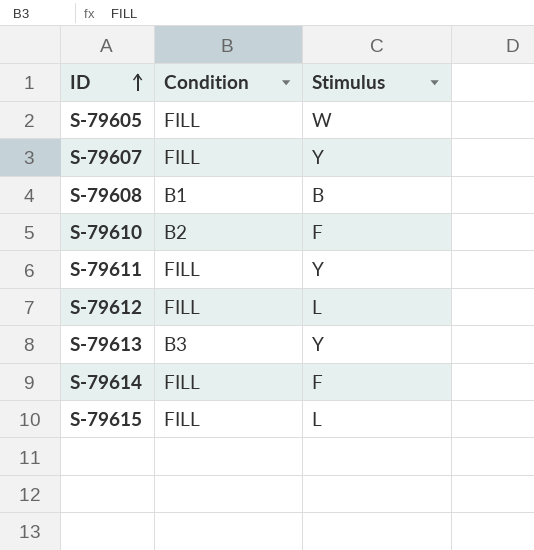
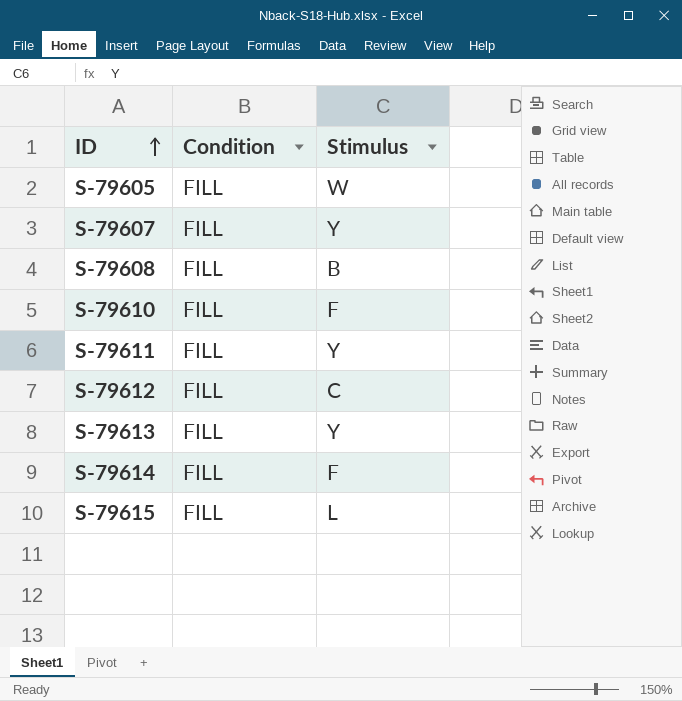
S-79608 | Condition: B1 -> FILL
S-79610 | Condition: B2 -> FILL
S-79612 | Stimulus: L -> C
S-79613 | Condition: B3 -> FILL

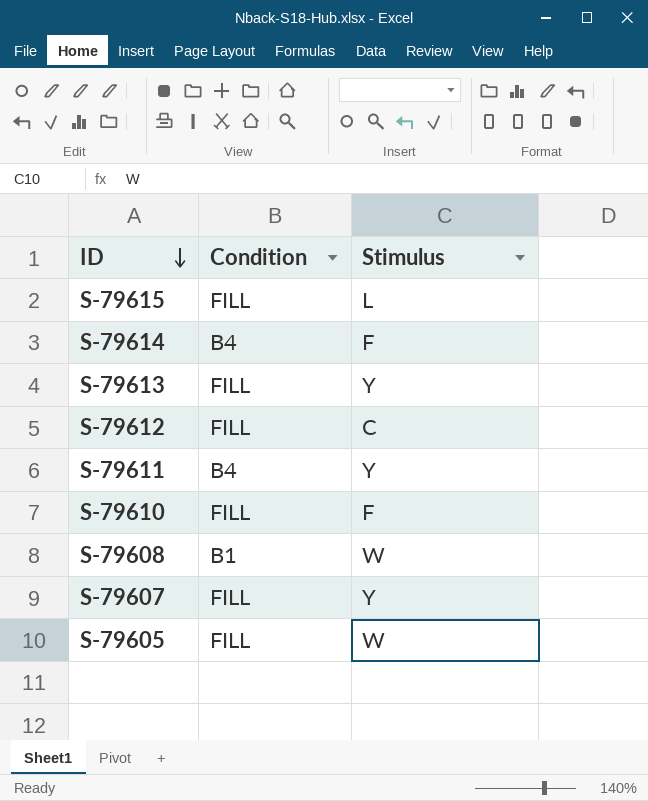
row order: ID ascending -> ID descending
S-79614 | Condition: FILL -> B4
S-79611 | Condition: FILL -> B4
S-79608 | Condition: FILL -> B1
S-79608 | Stimulus: B -> W

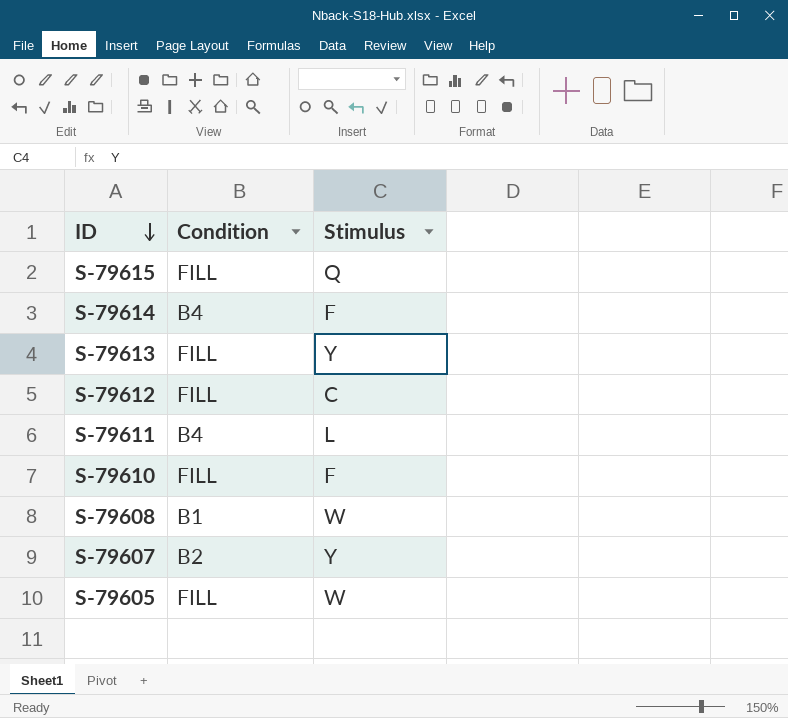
S-79615 | Stimulus: L -> Q
S-79611 | Stimulus: Y -> L
S-79607 | Condition: FILL -> B2

